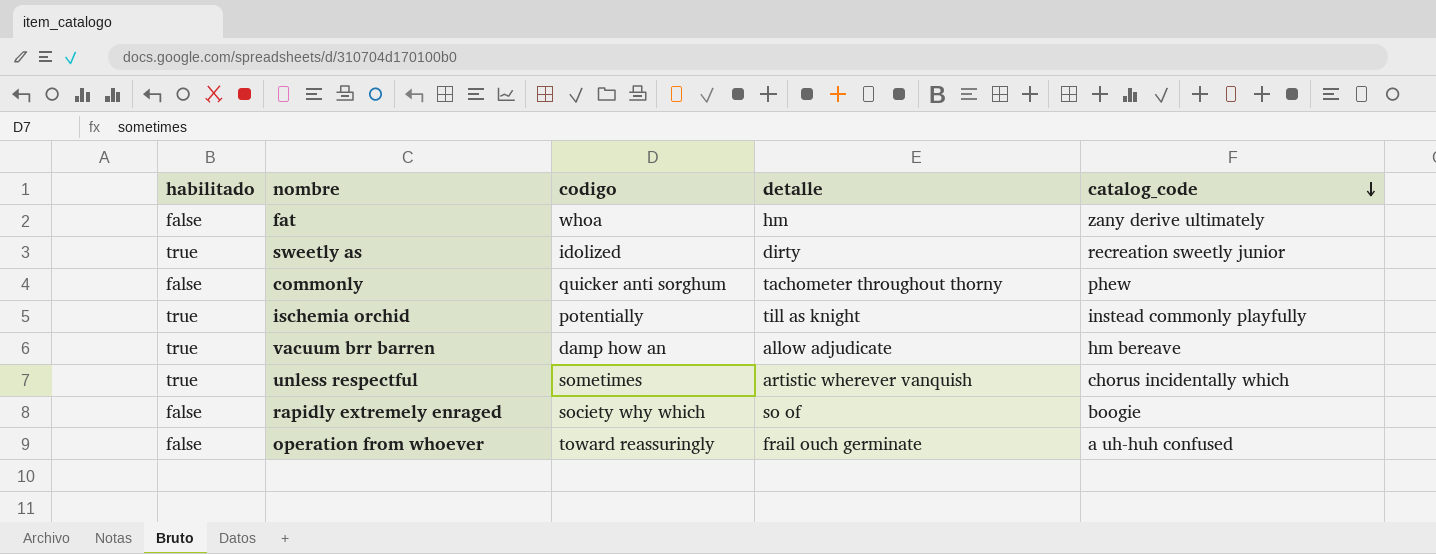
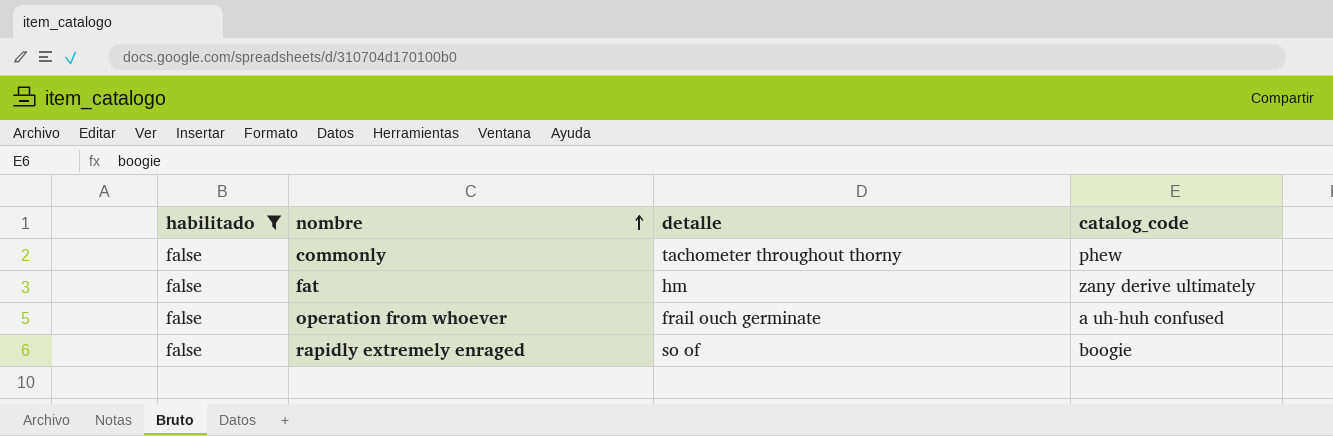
filter: none -> habilitado = false
row order: catalog_code descending -> nombre ascending
column codigo | position: 3 -> none

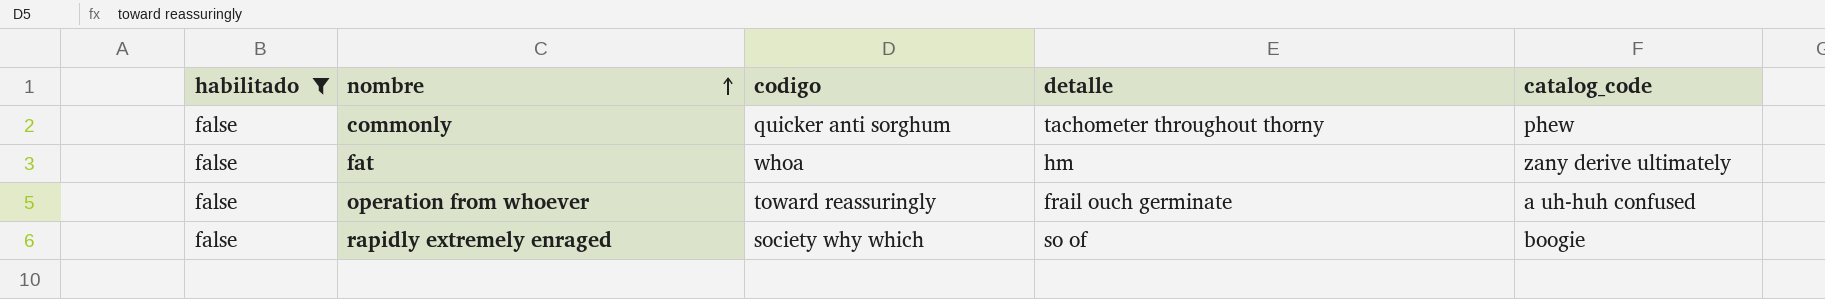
column codigo | position: none -> 3

